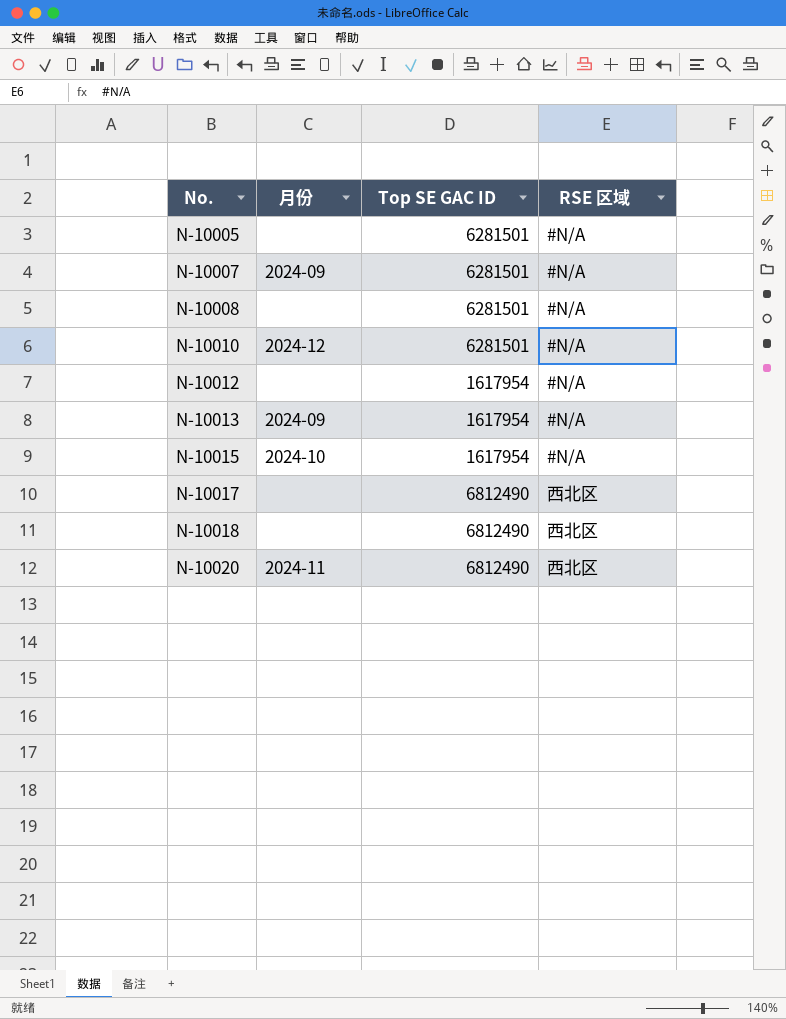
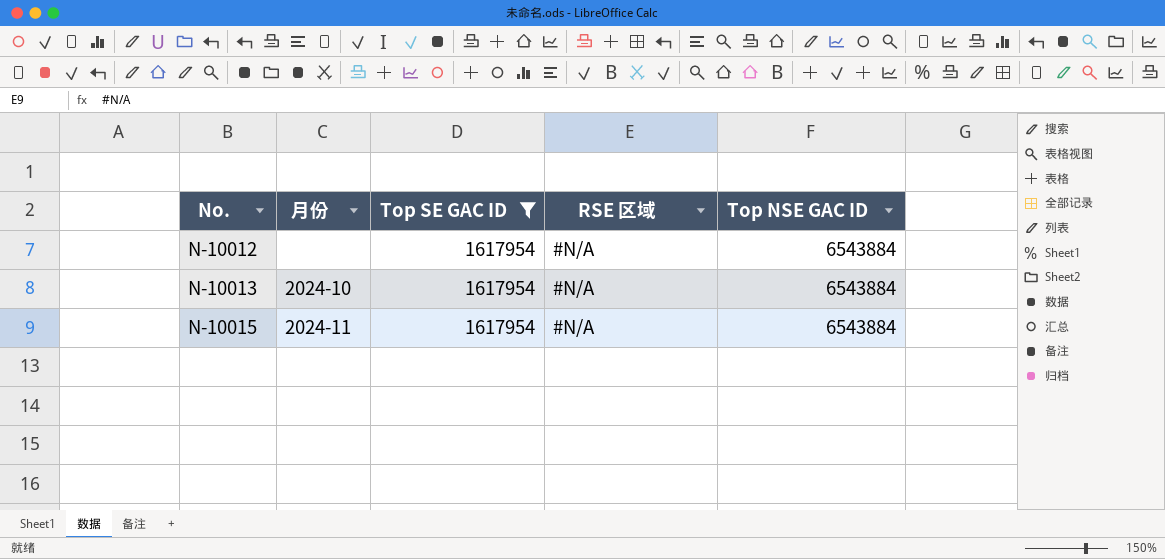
filter: none -> Top SE GAC ID = 1617954
column Top NSE GAC ID | position: none -> 5
N-10013 | 月份: 2024-09 -> 2024-10
N-10015 | 月份: 2024-10 -> 2024-11

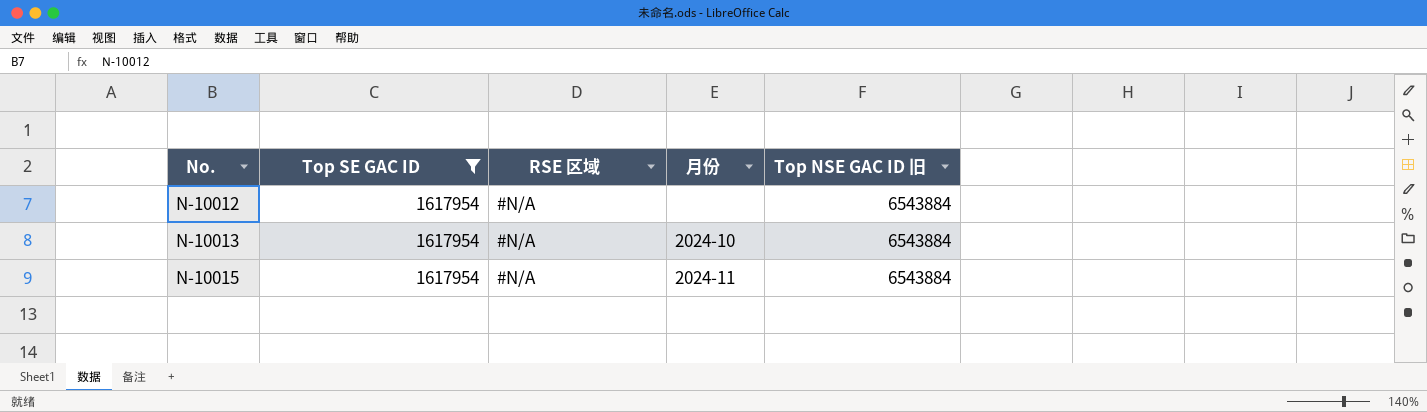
column 月份 | position: 2 -> 4
column name: Top NSE GAC ID -> Top NSE GAC ID 旧

